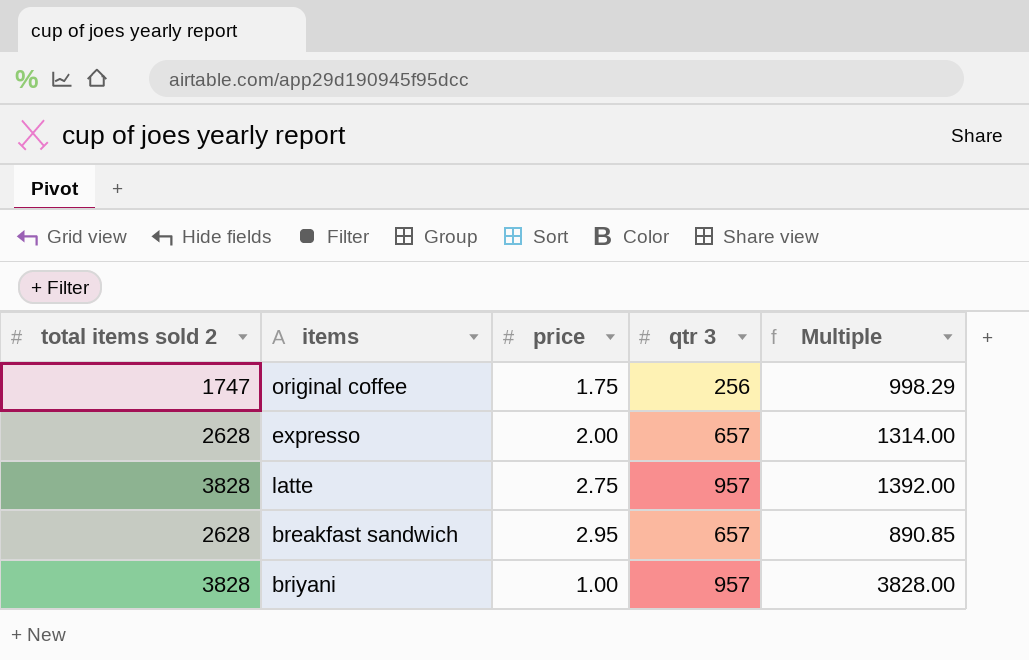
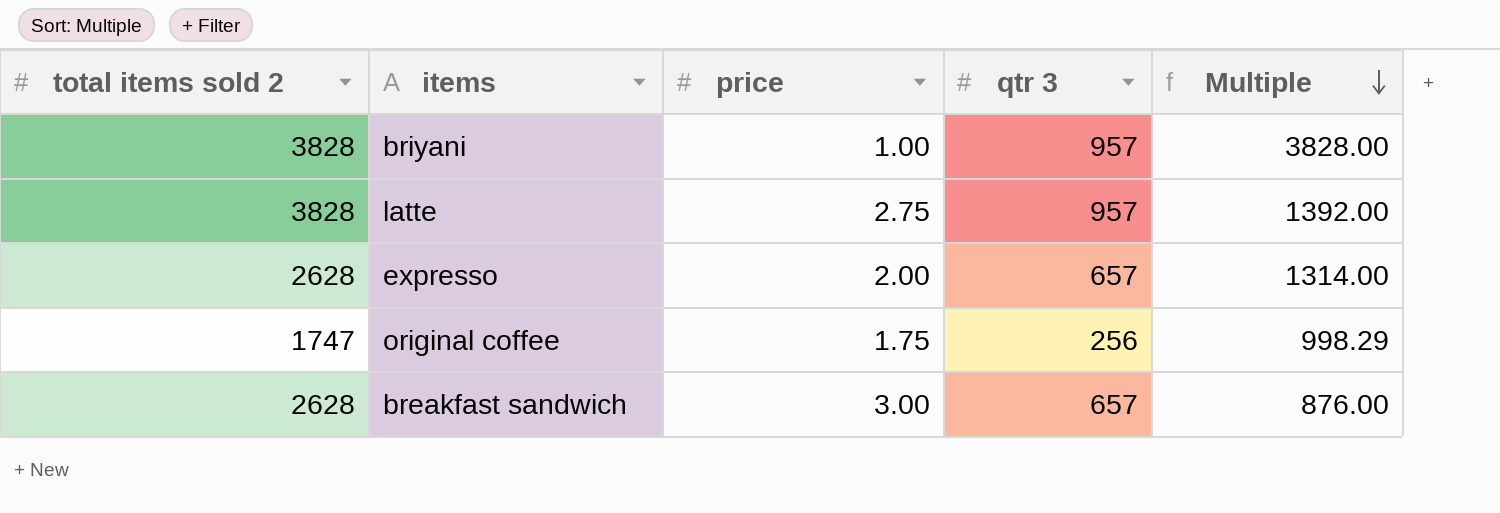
row order: none -> Multiple descending
breakfast sandwich | price: 2.95 -> 3.00
breakfast sandwich | Multiple: 890.85 -> 876.00

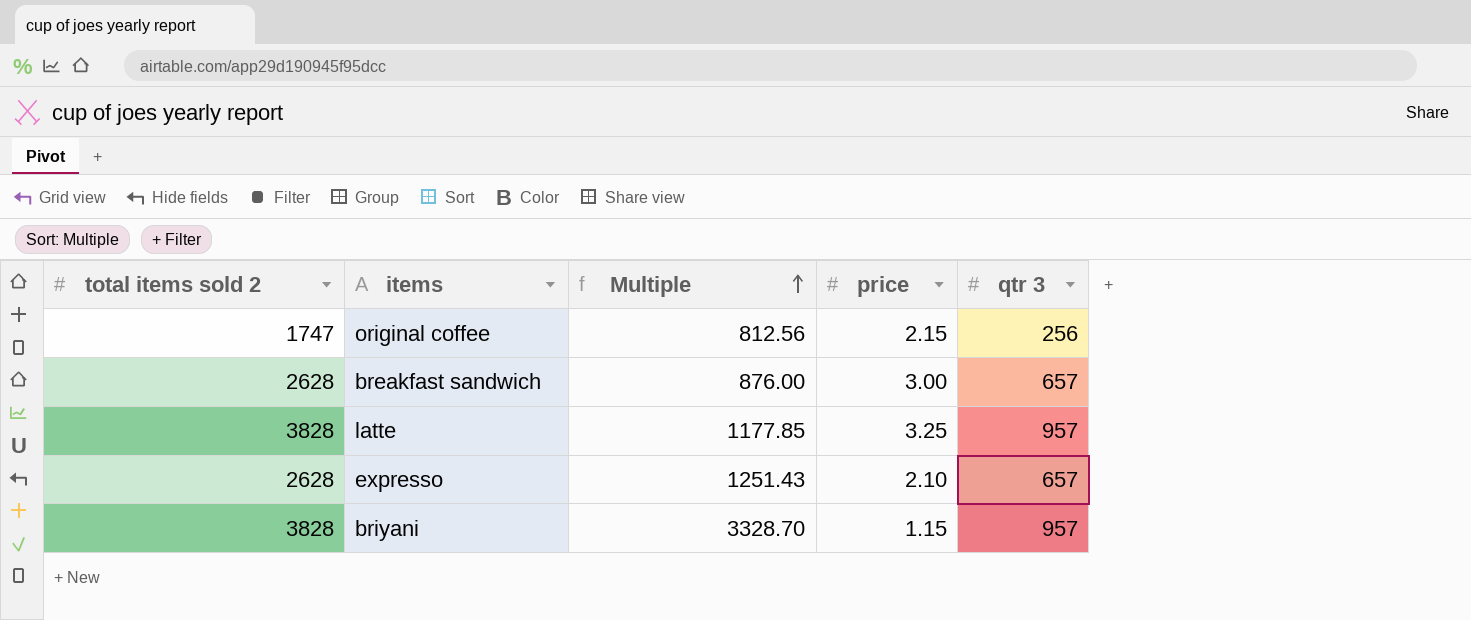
row order: Multiple descending -> Multiple ascending
column Multiple | position: 5 -> 3
original coffee | Multiple: 998.29 -> 812.56
original coffee | price: 1.75 -> 2.15
latte | Multiple: 1392.00 -> 1177.85
latte | price: 2.75 -> 3.25
expresso | Multiple: 1314.00 -> 1251.43
expresso | price: 2.00 -> 2.10
briyani | Multiple: 3828.00 -> 3328.70
briyani | price: 1.00 -> 1.15

